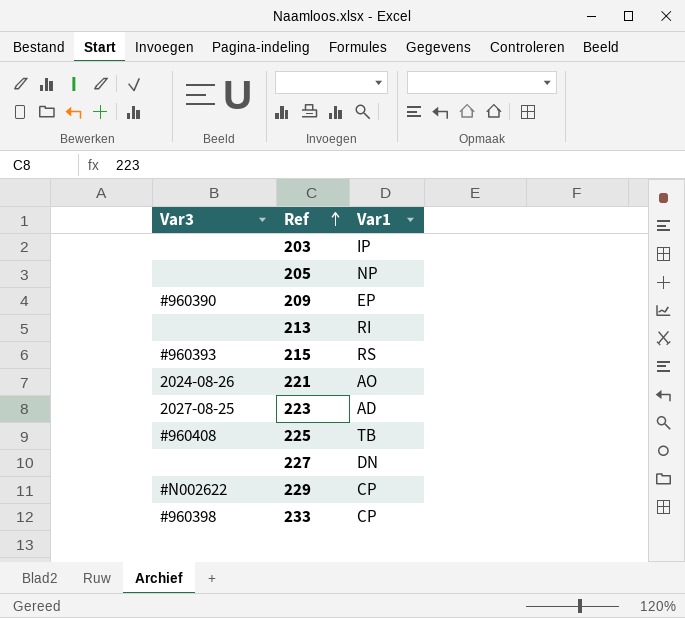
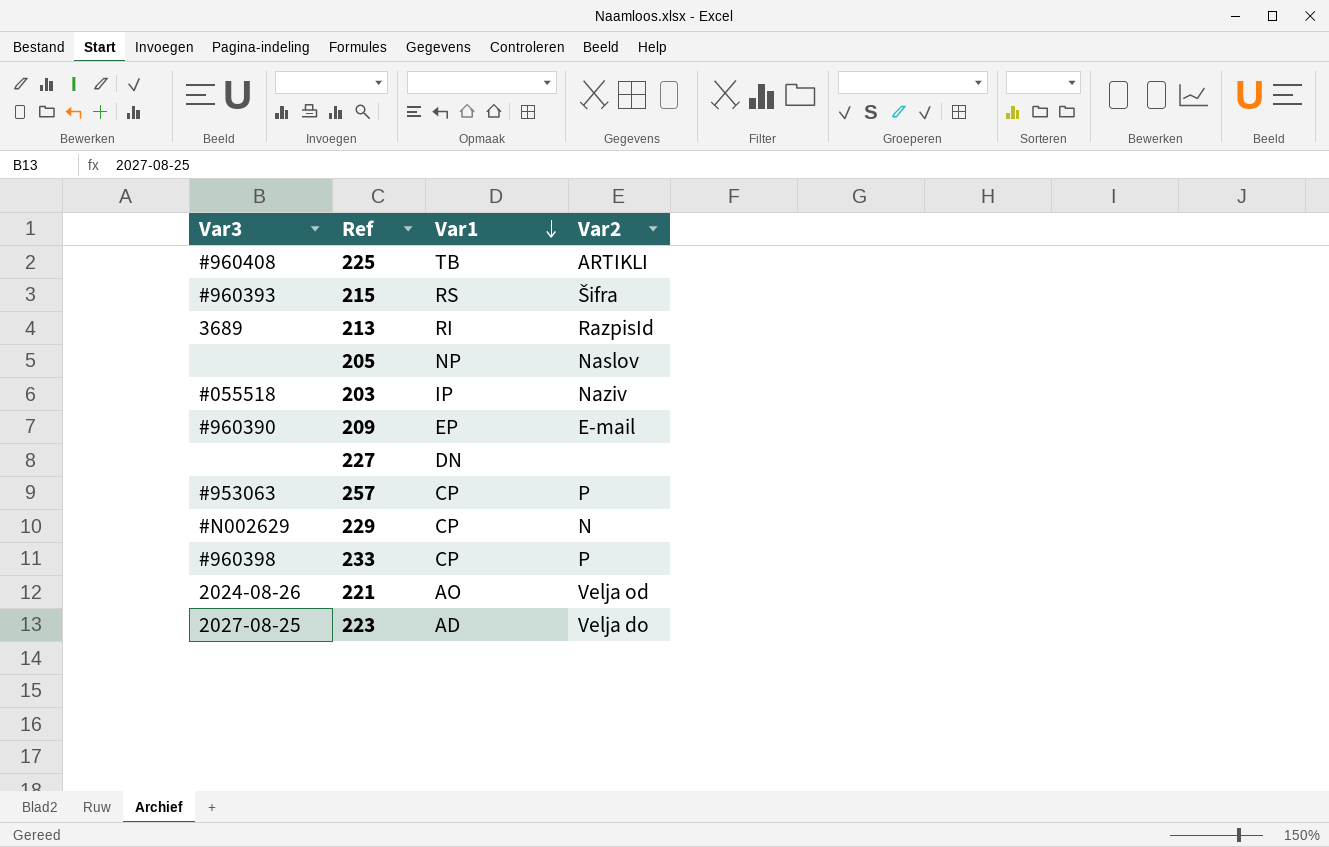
row order: Ref ascending -> Var1 descending
column Var2 | position: none -> 4
213 | Var3: none -> 3689
203 | Var3: none -> #055518
row 257: none -> #953063 | CP | P
229 | Var3: #N002622 -> #N002629

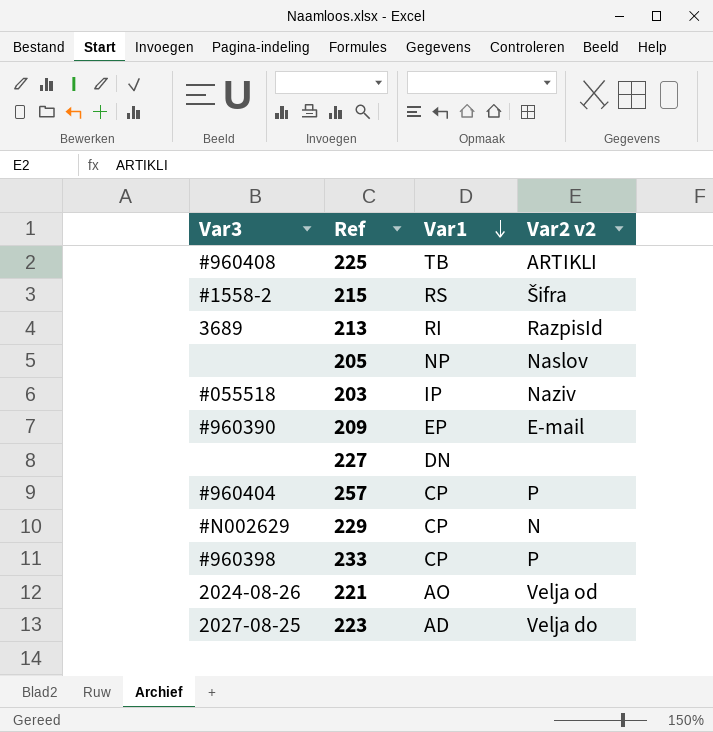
column name: Var2 -> Var2 v2
215 | Var3: #960393 -> #1558-2
257 | Var3: #953063 -> #960404

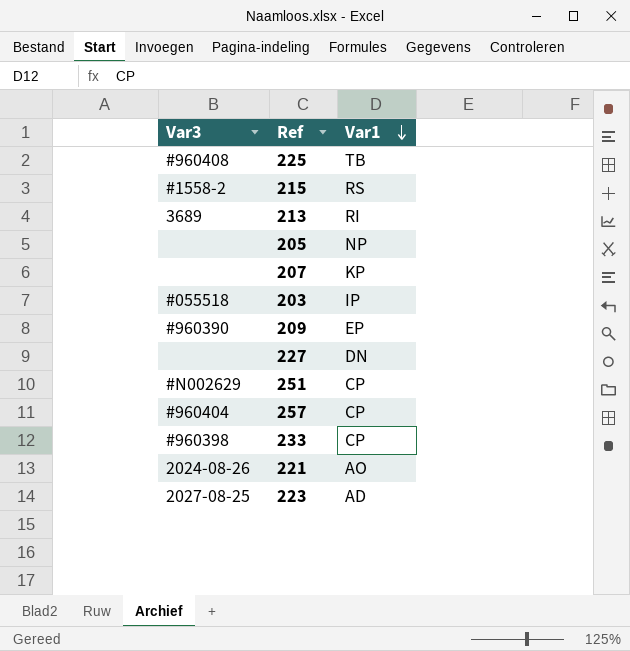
column Var2 v2 | position: 4 -> none
row 229: #N002629 | CP | N -> none
row 207: none -> none | KP
row 251: none -> #N002629 | CP

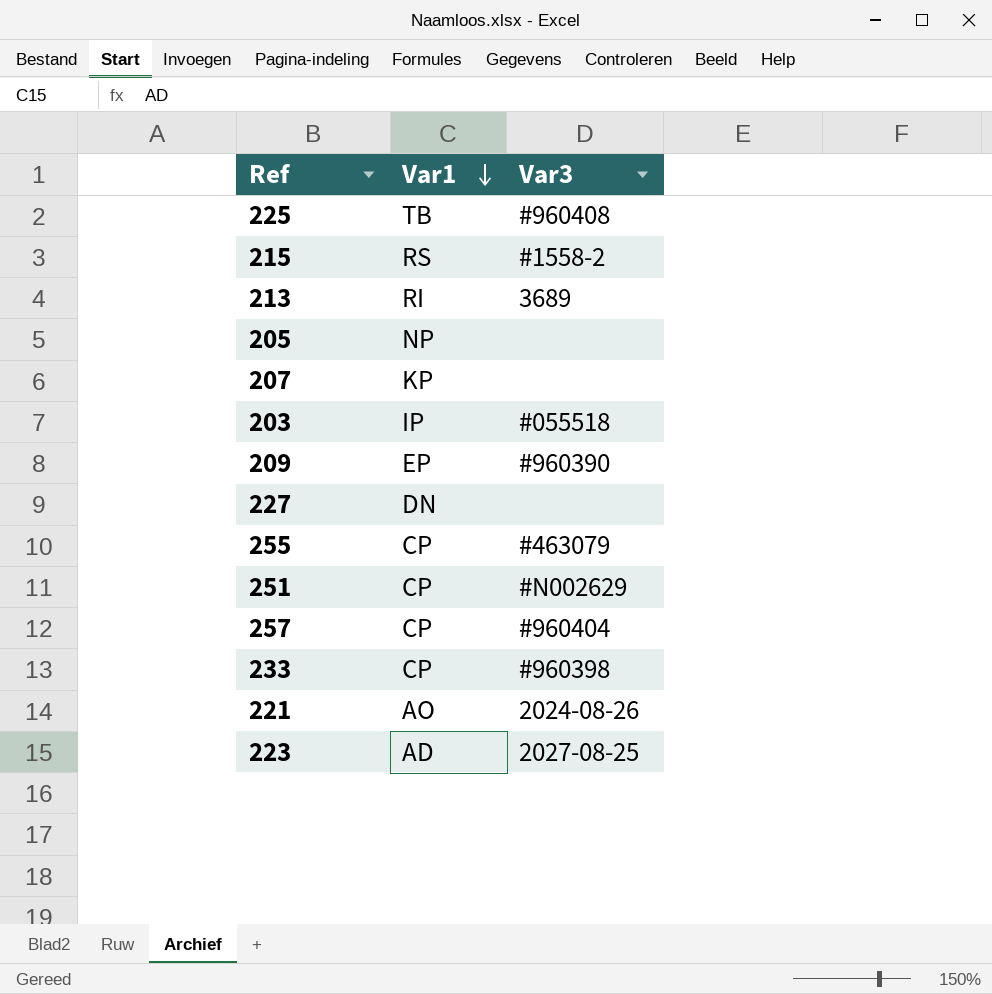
column Var3 | position: 1 -> 3
row 255: none -> CP | #463079

